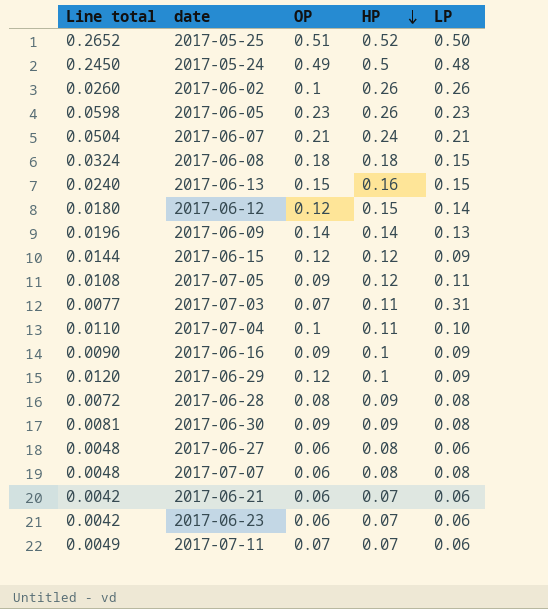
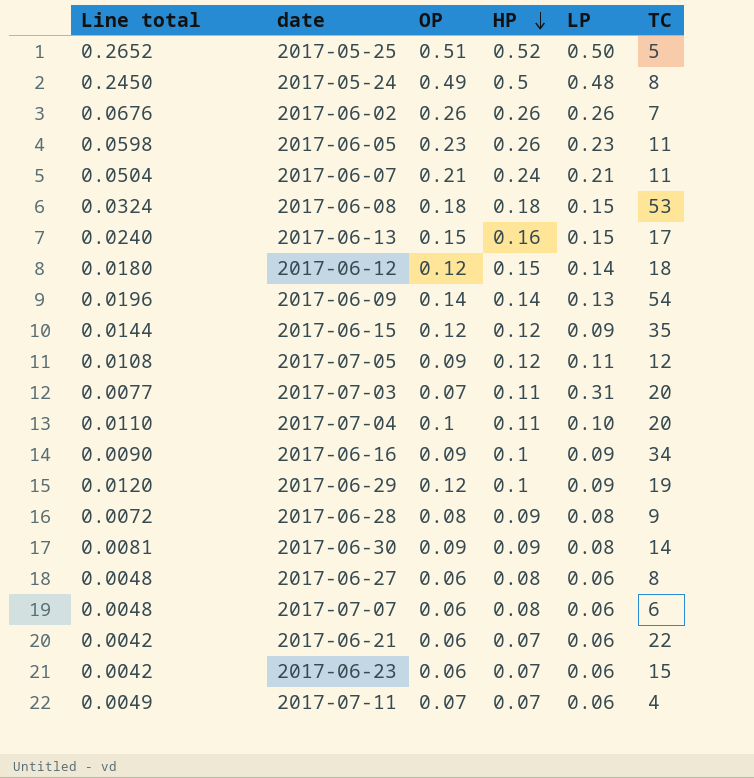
column TC | position: none -> 6
2017-06-02 | Line total: 0.0260 -> 0.0676
2017-06-02 | OP: 0.1 -> 0.26
2017-07-07 | LP: 0.08 -> 0.06

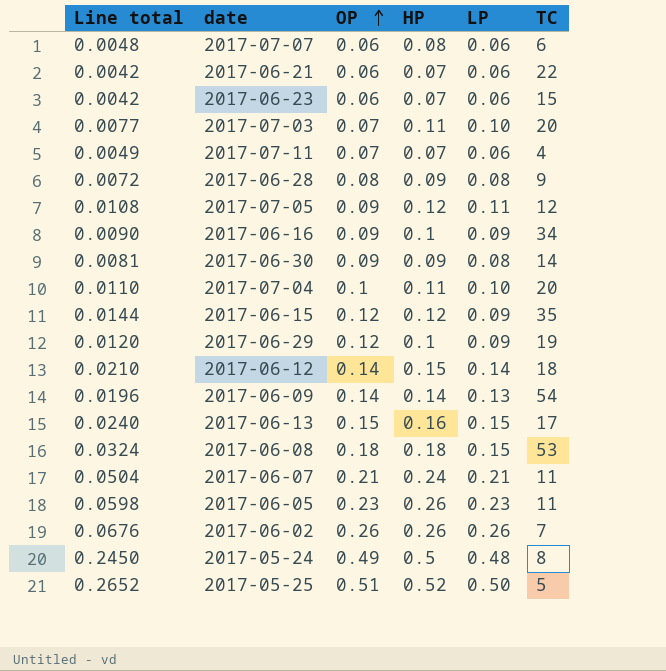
row order: HP descending -> OP ascending
row 2017-06-27: 0.0048 | 0.06 | 0.08 | 0.06 | 8 -> none
2017-07-03 | LP: 0.31 -> 0.10
2017-06-12 | Line total: 0.0180 -> 0.0210
2017-06-12 | OP: 0.12 -> 0.14

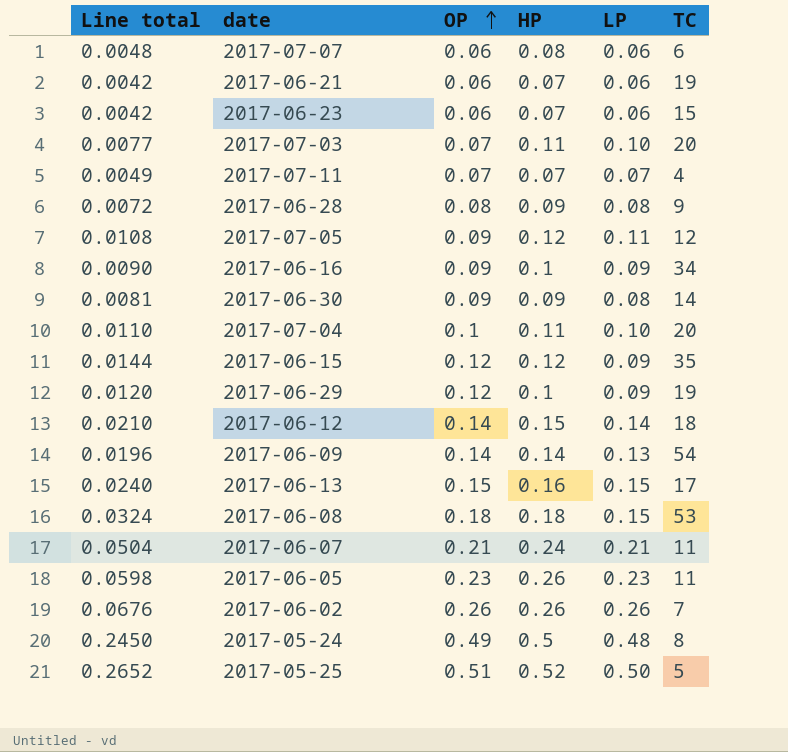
2017-06-21 | TC: 22 -> 19
2017-07-11 | LP: 0.06 -> 0.07

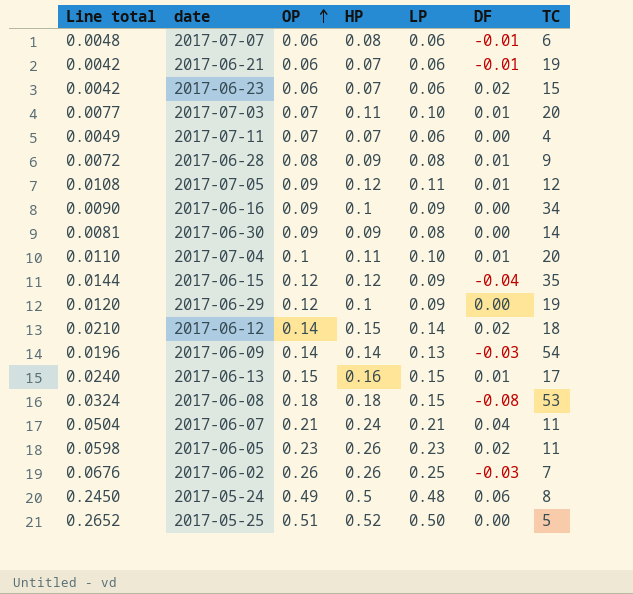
column DF | position: none -> 6
2017-07-11 | LP: 0.07 -> 0.06
2017-06-02 | LP: 0.26 -> 0.25

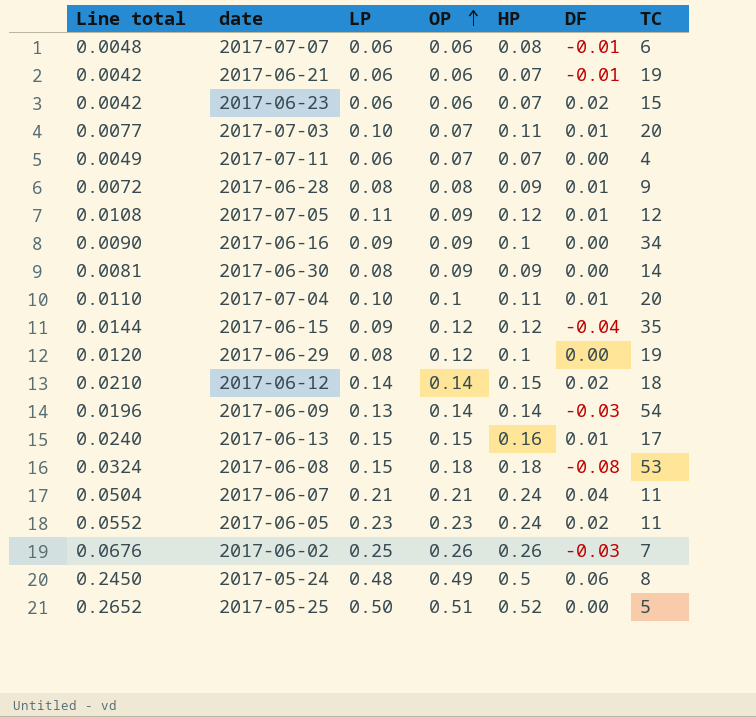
column LP | position: 5 -> 3
2017-06-29 | LP: 0.09 -> 0.08
2017-06-05 | Line total: 0.0598 -> 0.0552
2017-06-05 | HP: 0.26 -> 0.24

